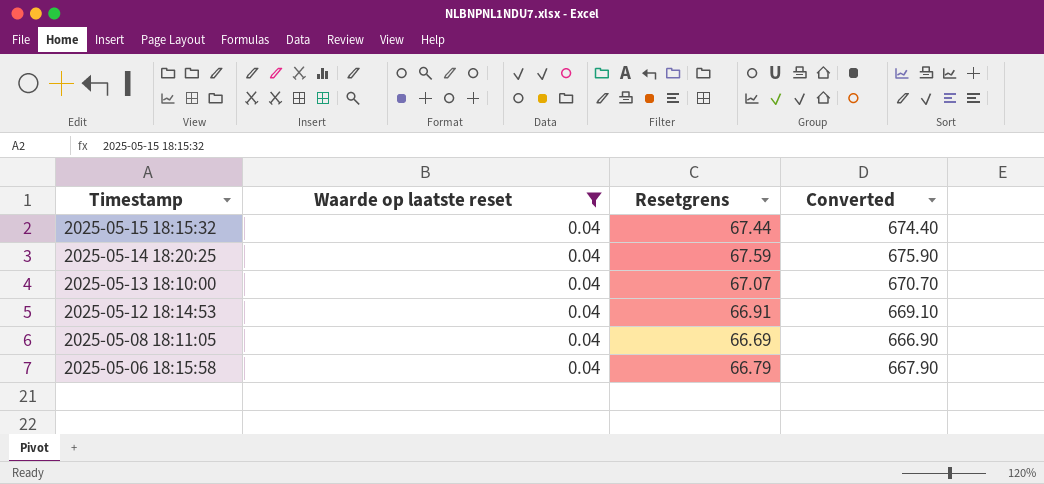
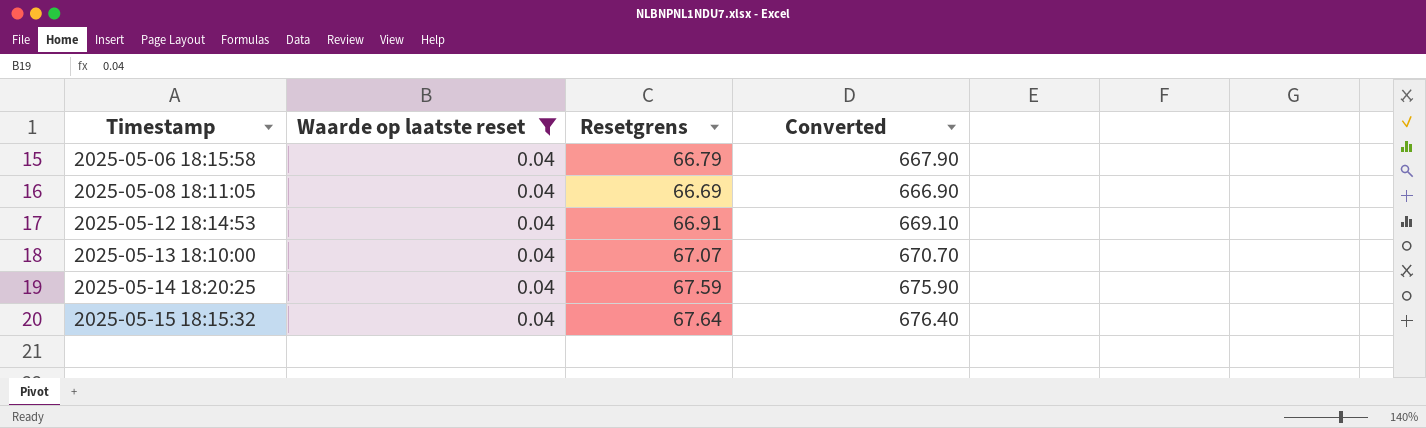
row order: Timestamp descending -> Timestamp ascending
2025-05-15 18:15:32 | Resetgrens: 67.44 -> 67.64
2025-05-15 18:15:32 | Converted: 674.40 -> 676.40

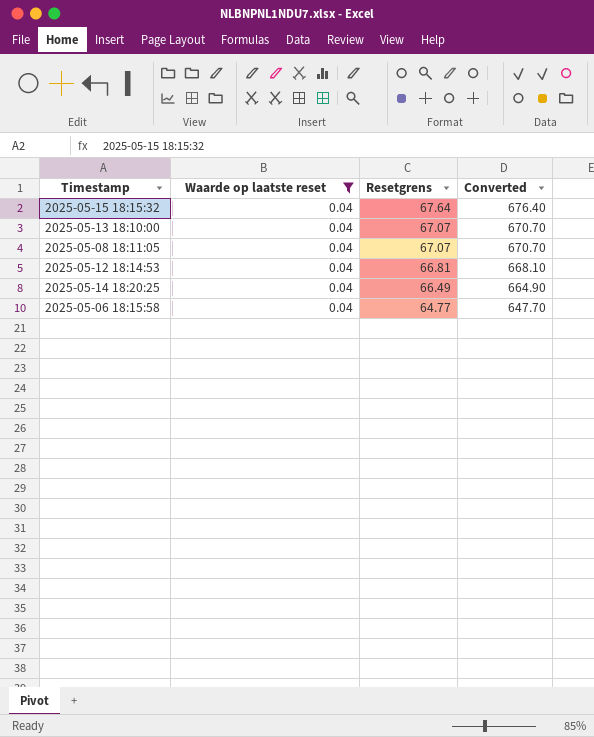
row order: Timestamp ascending -> Resetgrens descending
2025-05-08 18:11:05 | Resetgrens: 66.69 -> 67.07
2025-05-08 18:11:05 | Converted: 666.90 -> 670.70
2025-05-12 18:14:53 | Resetgrens: 66.91 -> 66.81
2025-05-12 18:14:53 | Converted: 669.10 -> 668.10
2025-05-14 18:20:25 | Resetgrens: 67.59 -> 66.49
2025-05-14 18:20:25 | Converted: 675.90 -> 664.90
2025-05-06 18:15:58 | Resetgrens: 66.79 -> 64.77
2025-05-06 18:15:58 | Converted: 667.90 -> 647.70

